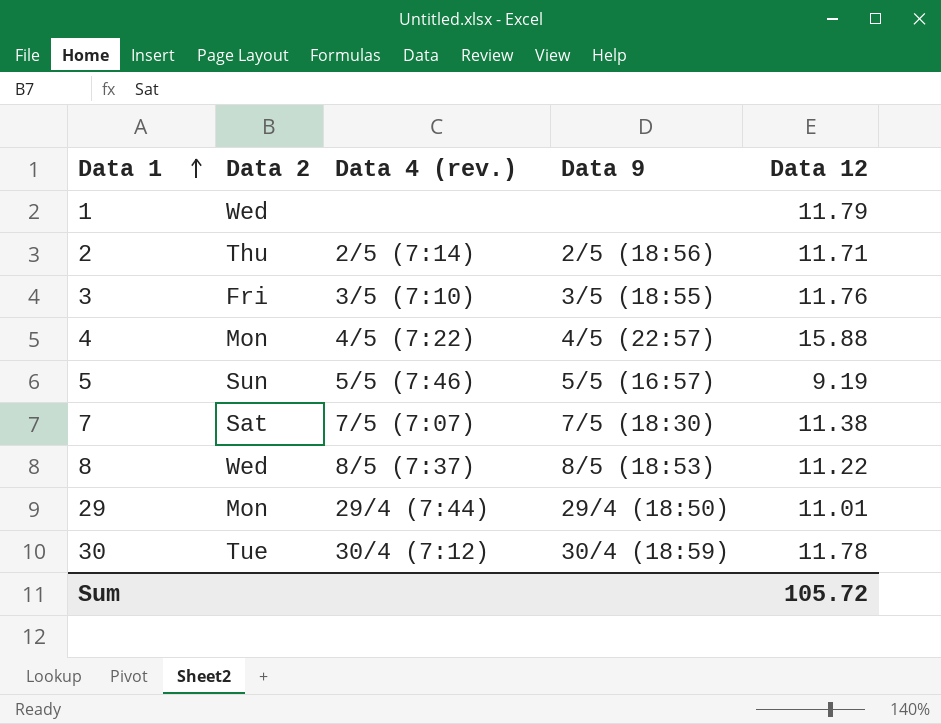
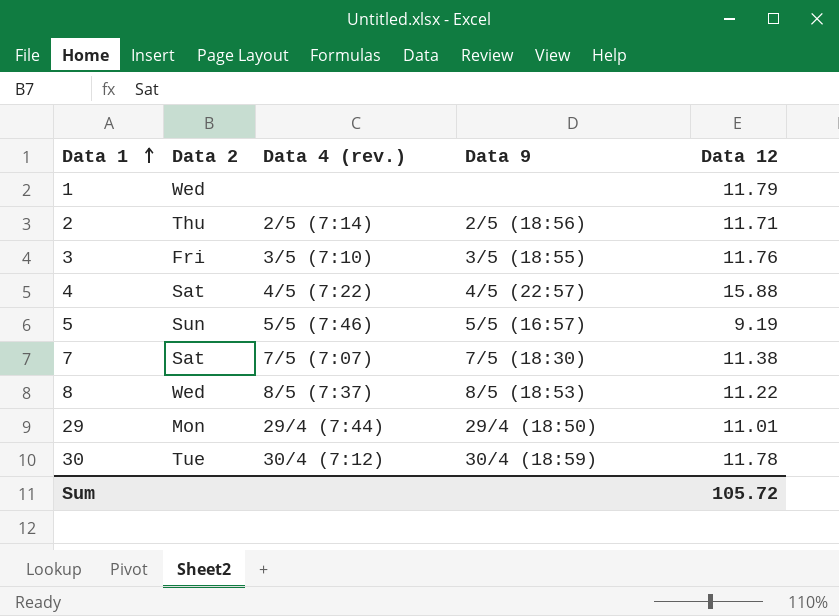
4 | Data 2: Mon -> Sat

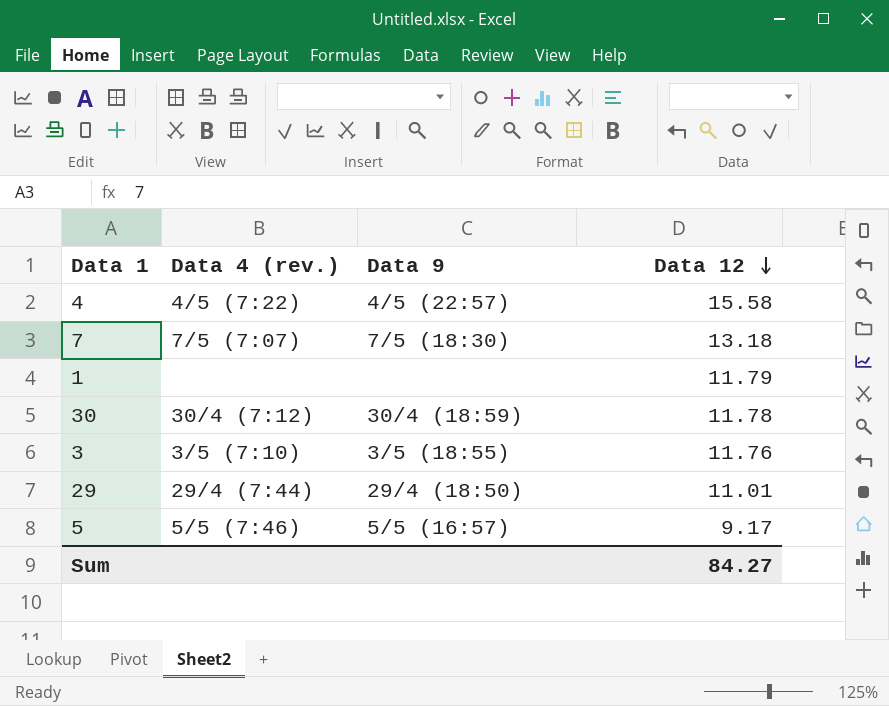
row order: Data 1 ascending -> Data 12 descending
column Data 2 | position: 2 -> none
row 2: Thu | 2/5 (7:14) | 2/5 (18:56) | 11.71 -> none
row 8: Wed | 8/5 (7:37) | 8/5 (18:53) | 11.22 -> none
4 | Data 12: 15.88 -> 15.58
7 | Data 12: 11.38 -> 13.18
5 | Data 12: 9.19 -> 9.17
Sum | Data 12: 105.72 -> 84.27

